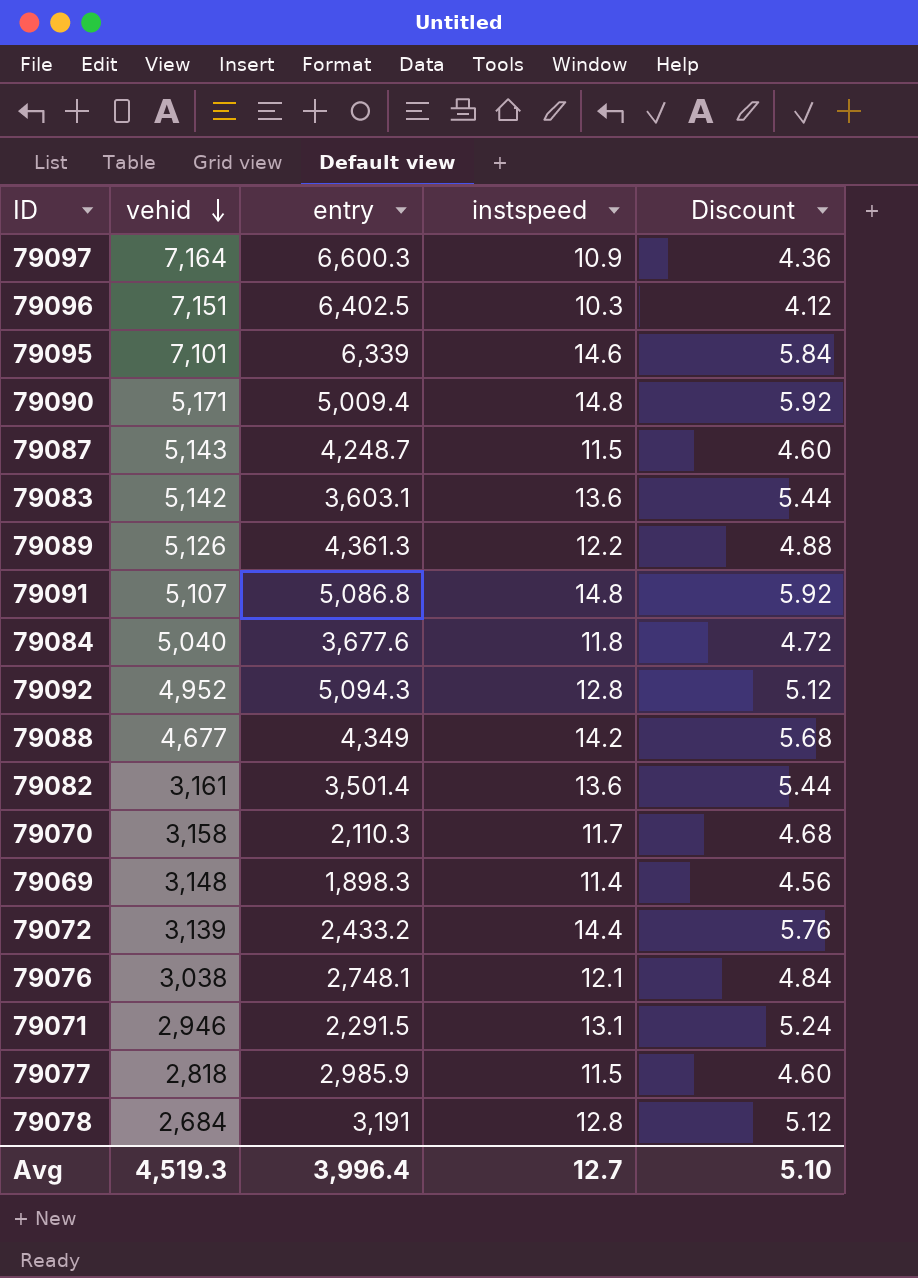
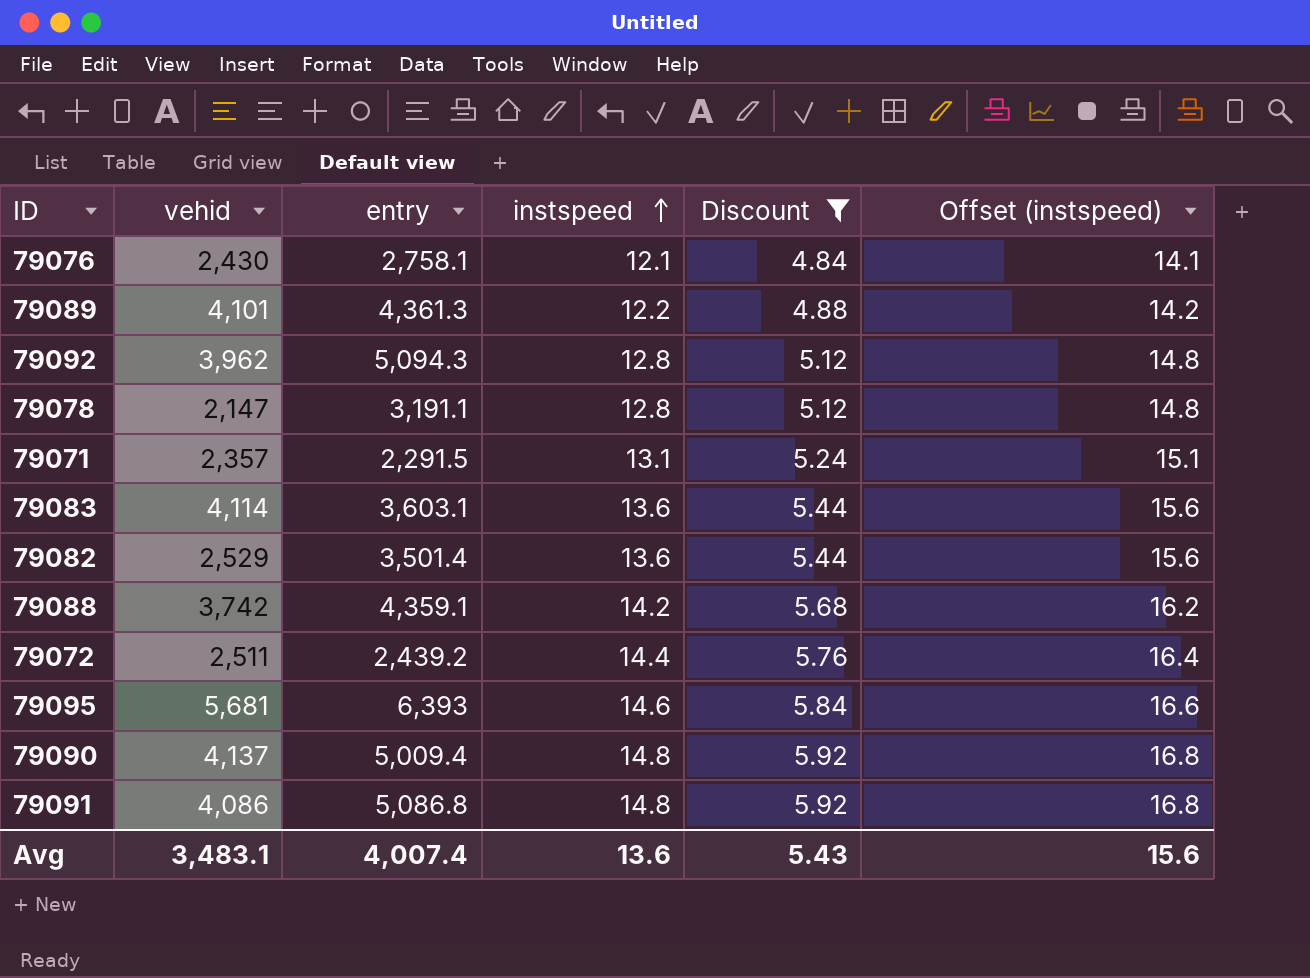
filter: none -> Discount >= 4.84
row order: vehid descending -> instspeed ascending
column Offset (instspeed) | formula: none -> [instspeed] + 2
79076 | vehid: 3,038 -> 2,430
79076 | entry: 2,748.1 -> 2,758.1
79089 | vehid: 5,126 -> 4,101
79092 | vehid: 4,952 -> 3,962
79078 | vehid: 2,684 -> 2,147
79078 | entry: 3,191 -> 3,191.1
79071 | vehid: 2,946 -> 2,357
79083 | vehid: 5,142 -> 4,114
79082 | vehid: 3,161 -> 2,529
79088 | vehid: 4,677 -> 3,742
79088 | entry: 4,349 -> 4,359.1
79072 | vehid: 3,139 -> 2,511
79072 | entry: 2,433.2 -> 2,439.2
79095 | vehid: 7,101 -> 5,681
79095 | entry: 6,339 -> 6,393
79090 | vehid: 5,171 -> 4,137
79091 | vehid: 5,107 -> 4,086
Avg | vehid: 4,519.3 -> 3,483.1
Avg | entry: 3,996.4 -> 4,007.4
Avg | instspeed: 12.7 -> 13.6
Avg | Discount: 5.10 -> 5.43

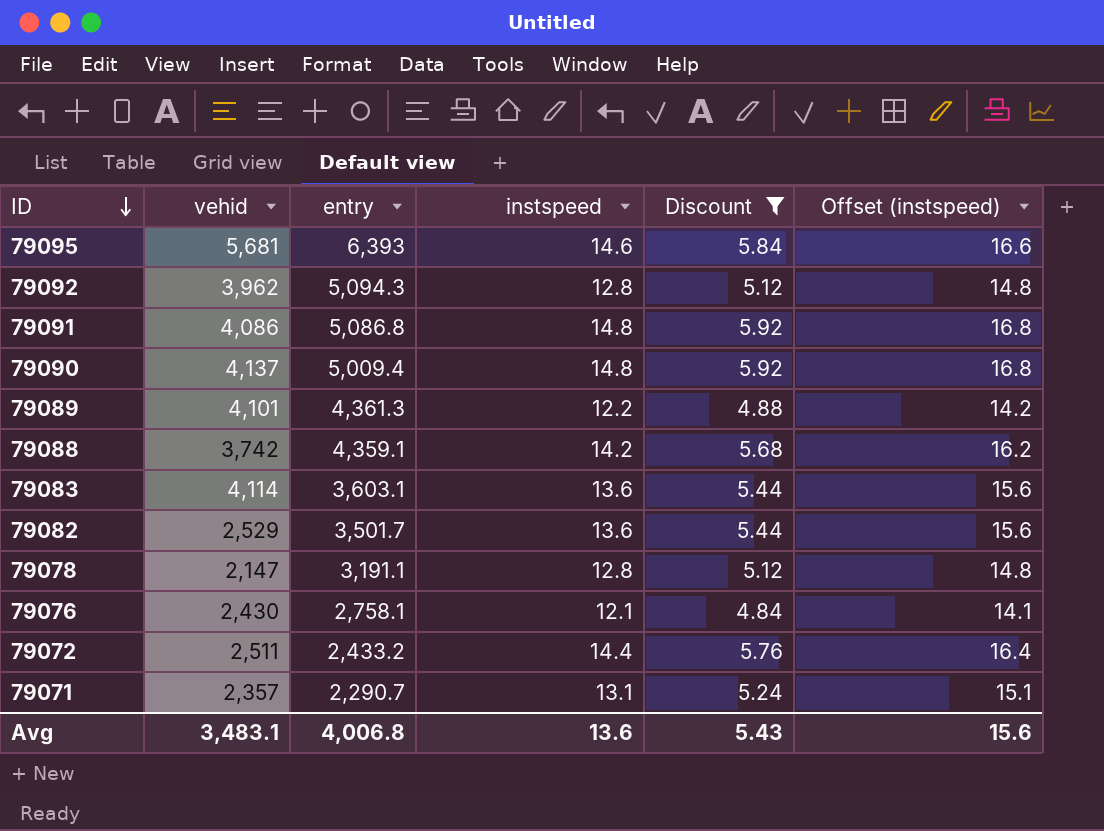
row order: instspeed ascending -> ID descending
79082 | entry: 3,501.4 -> 3,501.7
79072 | entry: 2,439.2 -> 2,433.2
79071 | entry: 2,291.5 -> 2,290.7
Avg | entry: 4,007.4 -> 4,006.8

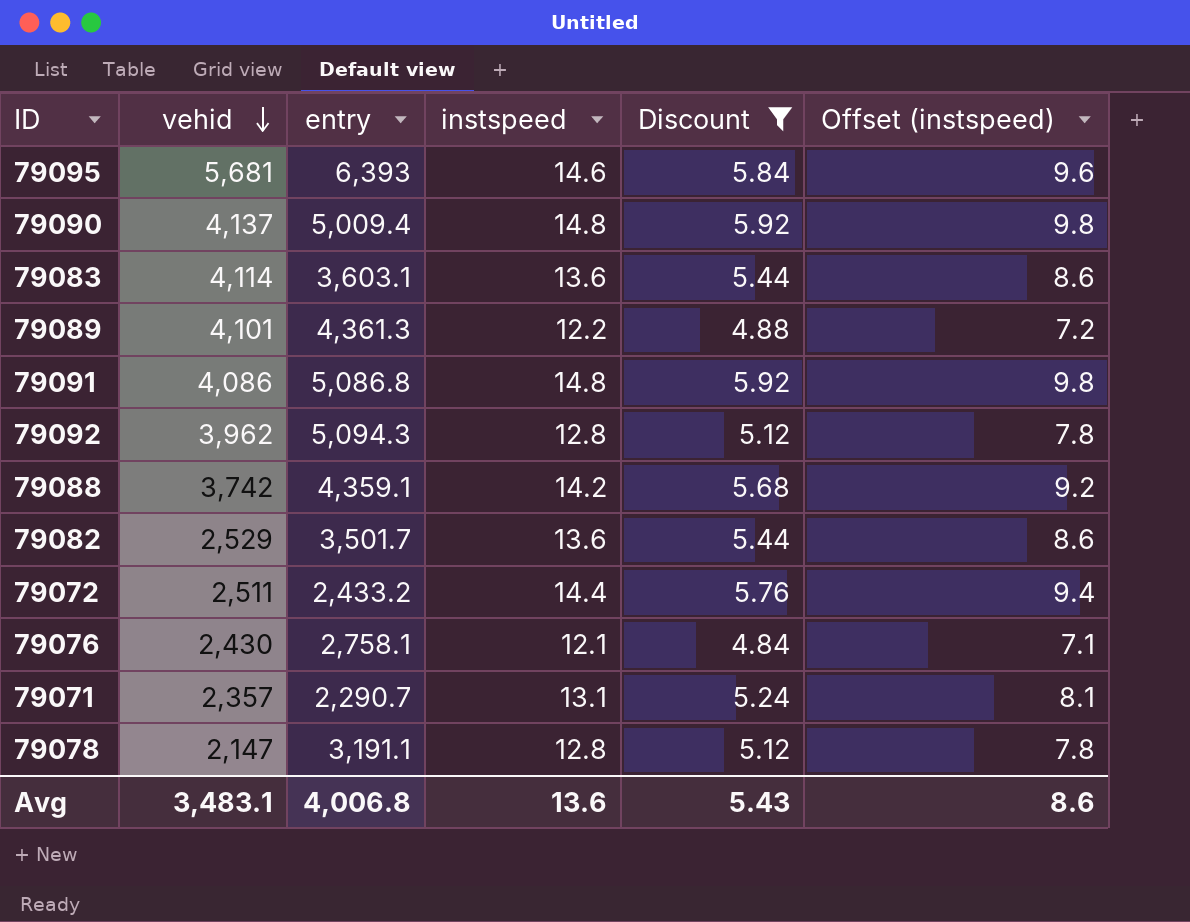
row order: ID descending -> vehid descending
column Offset (instspeed) | formula: [instspeed] + 2 -> [instspeed] - 5
Avg | Offset (instspeed): 15.6 -> 8.6

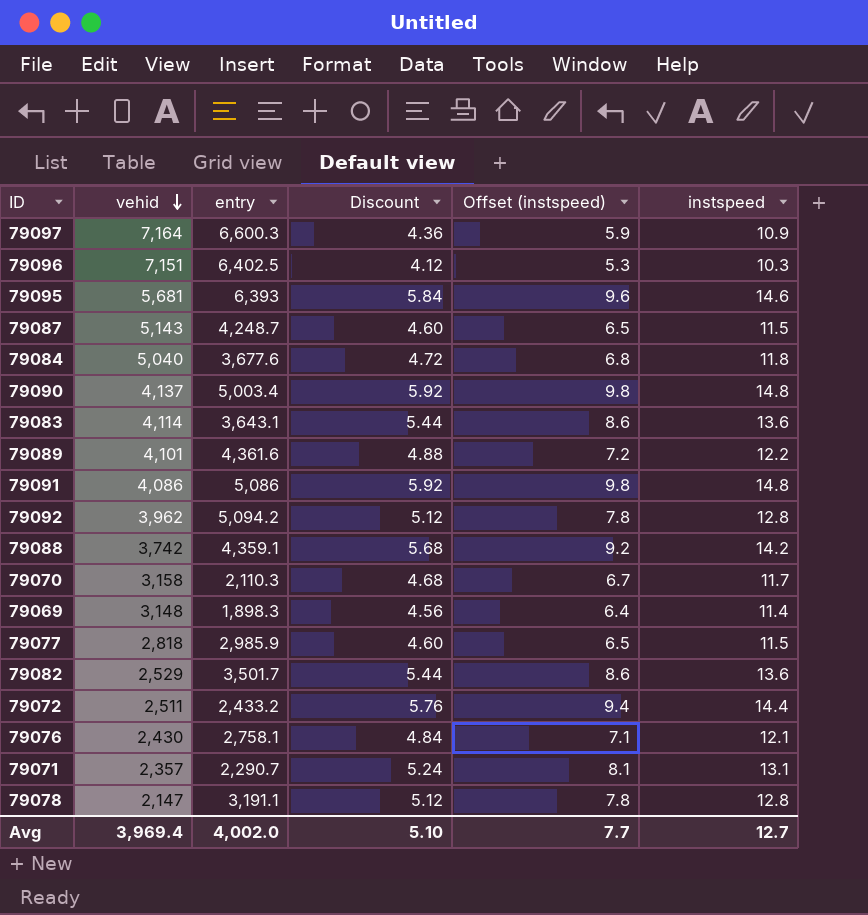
filter: Discount >= 4.84 -> none
column instspeed | position: 4 -> 6
79090 | entry: 5,009.4 -> 5,003.4
79083 | entry: 3,603.1 -> 3,643.1
79089 | entry: 4,361.3 -> 4,361.6
79091 | entry: 5,086.8 -> 5,086
79092 | entry: 5,094.3 -> 5,094.2
Avg | vehid: 3,483.1 -> 3,969.4
Avg | entry: 4,006.8 -> 4,002.0
Avg | Discount: 5.43 -> 5.10
Avg | Offset (instspeed): 8.6 -> 7.7
Avg | instspeed: 13.6 -> 12.7

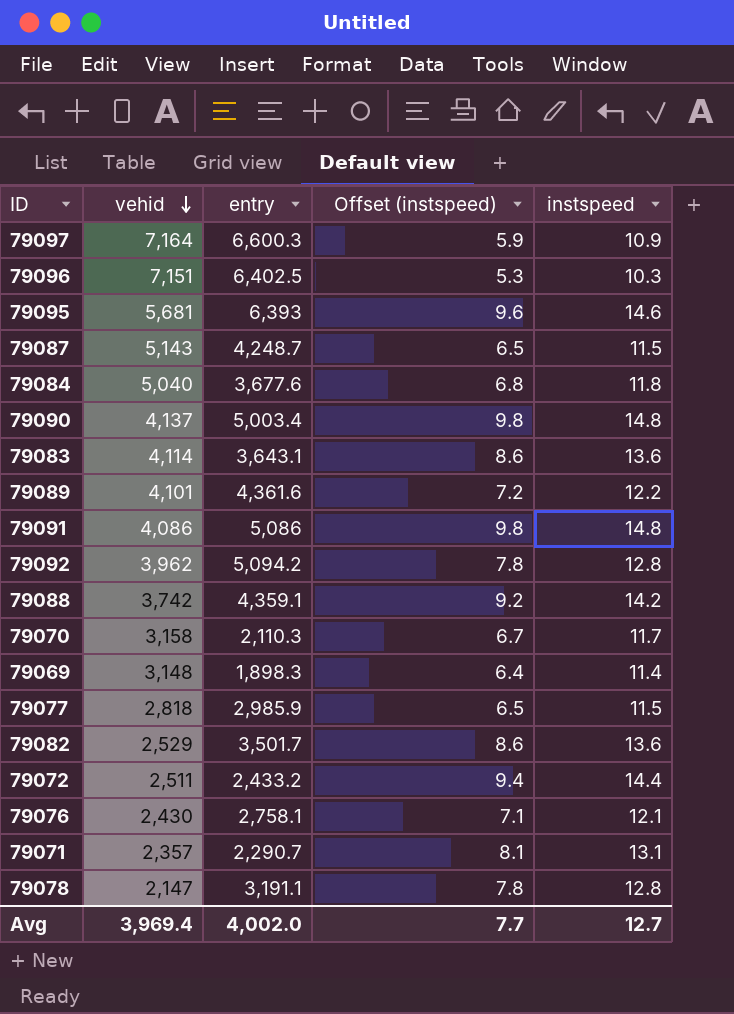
column Discount | formula: [instspeed] * 0.4 -> none

